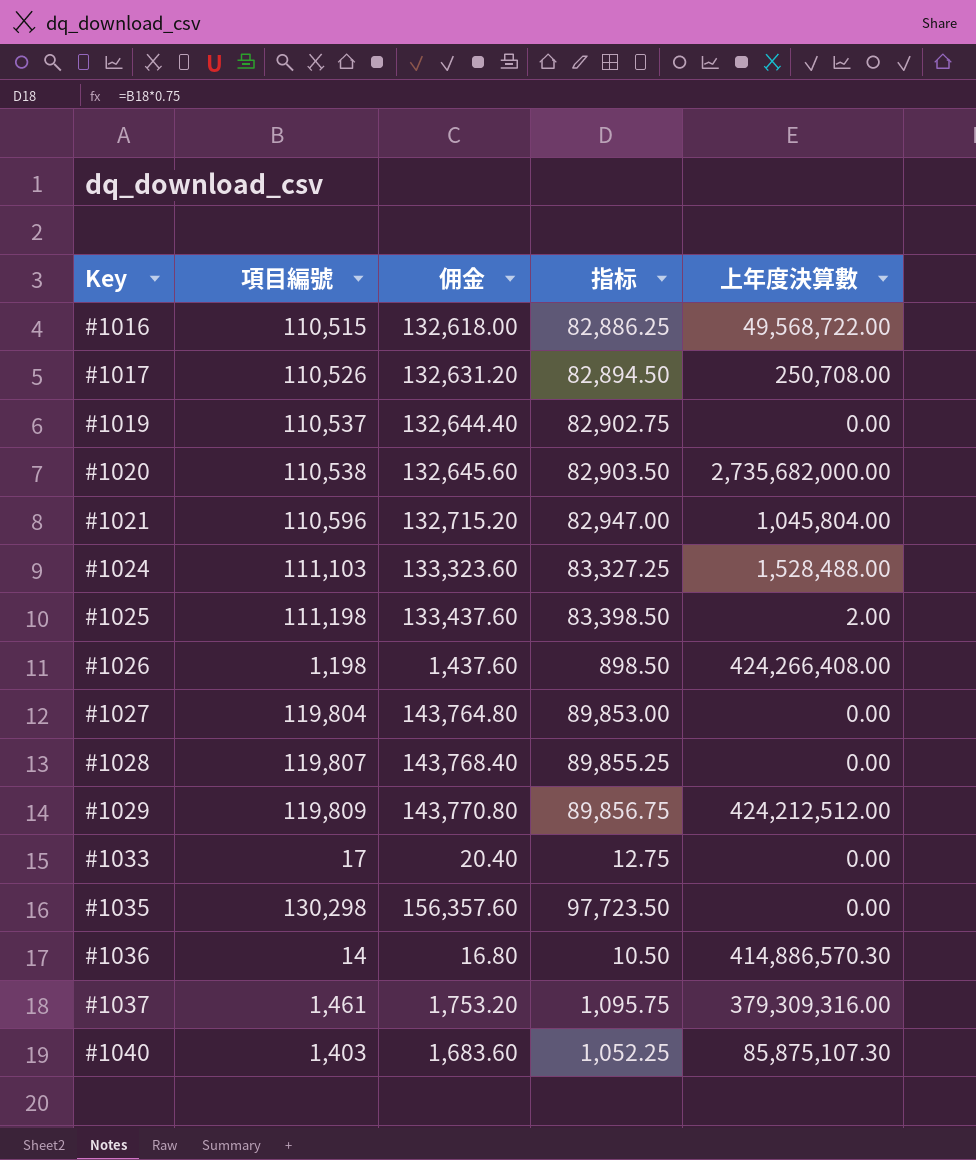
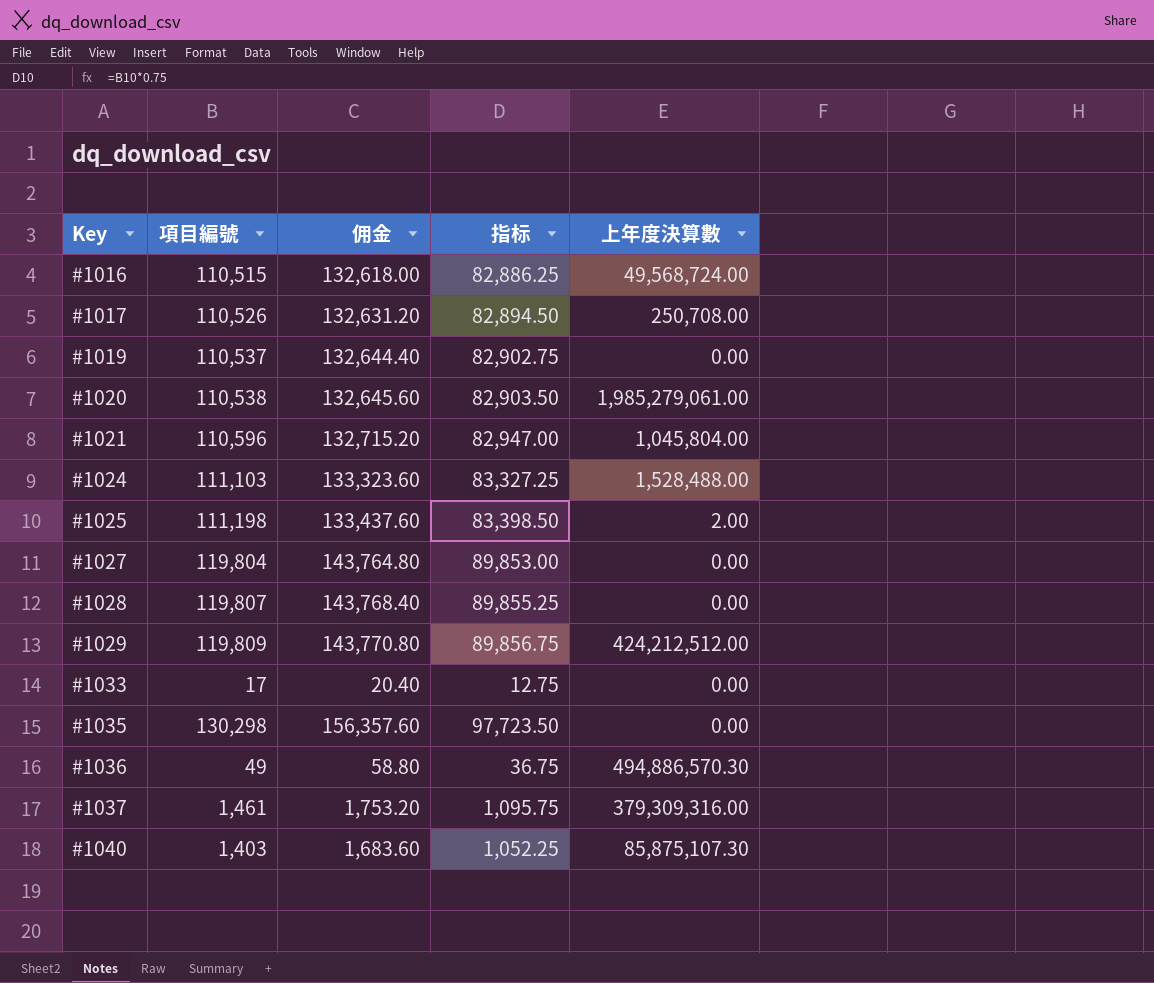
row #1026: 1,198 | 1,437.60 | 898.50 | 424,266,408.00 -> none
#1016 | 上年度決算數: 49,568,722.00 -> 49,568,724.00
#1020 | 上年度決算數: 2,735,682,000.00 -> 1,985,279,061.00
#1036 | 項目編號: 14 -> 49
#1036 | 佣金: 16.80 -> 58.80
#1036 | 指标: 10.50 -> 36.75
#1036 | 上年度決算數: 414,886,570.30 -> 494,886,570.30

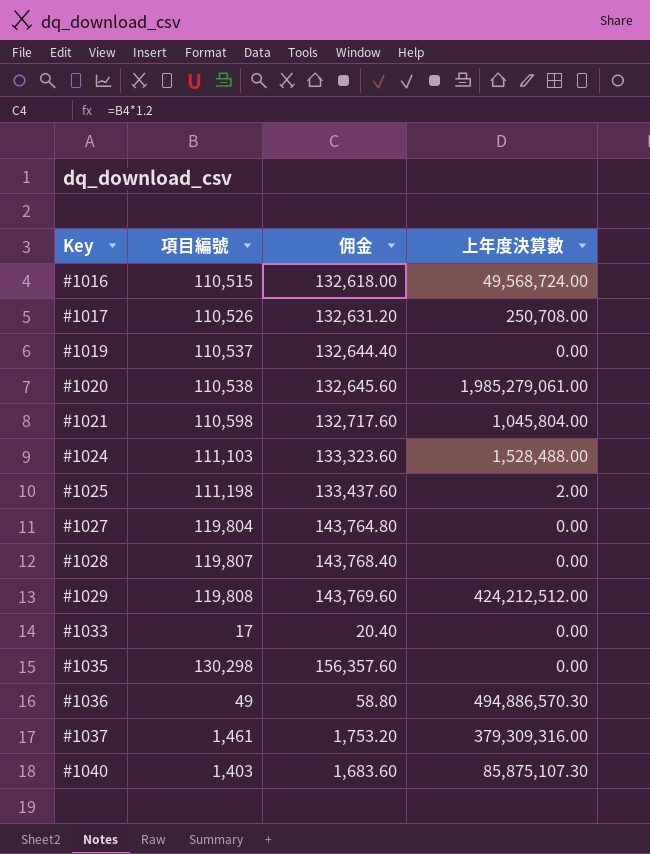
column 指标 | formula: [項目編號] * 0.75 -> none
#1021 | 項目編號: 110,596 -> 110,598
#1021 | 佣金: 132,715.20 -> 132,717.60
#1029 | 項目編號: 119,809 -> 119,808
#1029 | 佣金: 143,770.80 -> 143,769.60

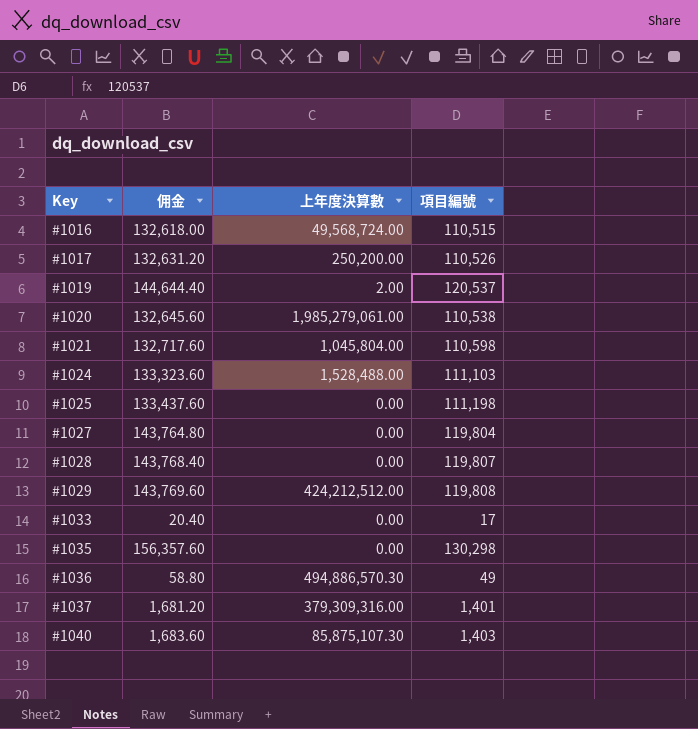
column 項目編號 | position: 2 -> 4
#1017 | 上年度決算數: 250,708.00 -> 250,200.00
#1019 | 佣金: 132,644.40 -> 144,644.40
#1019 | 上年度決算數: 0.00 -> 2.00
#1019 | 項目編號: 110,537 -> 120,537
#1025 | 上年度決算數: 2.00 -> 0.00
#1037 | 佣金: 1,753.20 -> 1,681.20
#1037 | 項目編號: 1,461 -> 1,401

